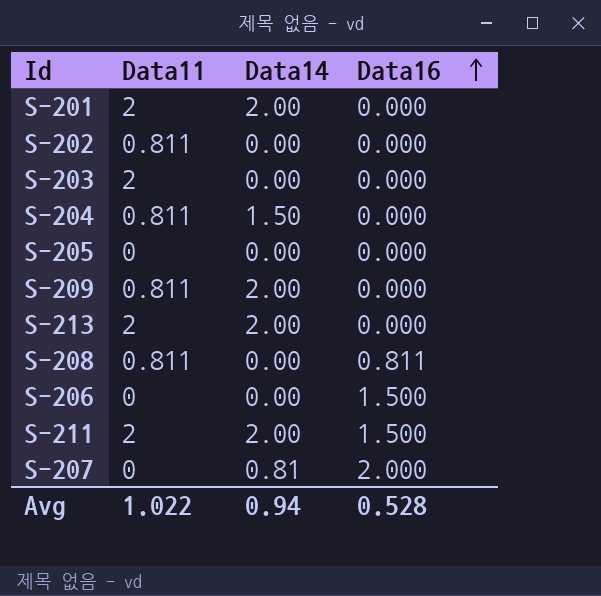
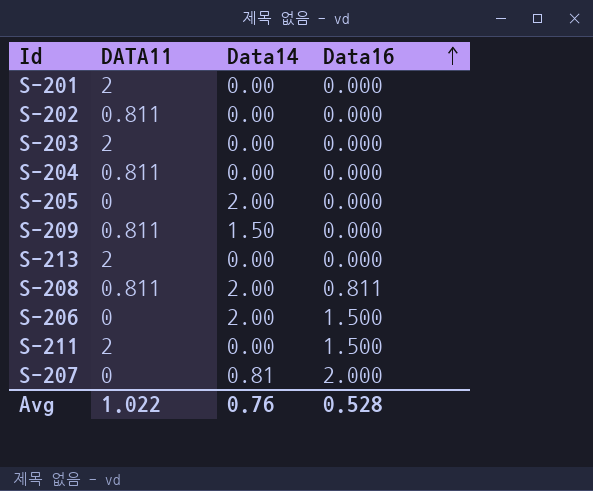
column name: Data11 -> DATA11
S-201 | Data14: 2.00 -> 0.00
S-204 | Data14: 1.50 -> 0.00
S-205 | Data14: 0.00 -> 2.00
S-209 | Data14: 2.00 -> 1.50
S-213 | Data14: 2.00 -> 0.00
S-208 | Data14: 0.00 -> 2.00
S-206 | Data14: 0.00 -> 2.00
S-211 | Data14: 2.00 -> 0.00
Avg | Data14: 0.94 -> 0.76

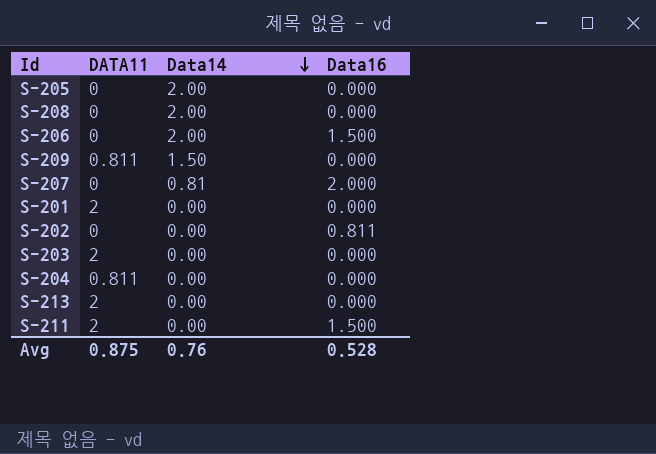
row order: Data16 ascending -> Data14 descending
S-208 | DATA11: 0.811 -> 0
S-208 | Data16: 0.811 -> 0.000
S-202 | DATA11: 0.811 -> 0
S-202 | Data16: 0.000 -> 0.811
Avg | DATA11: 1.022 -> 0.875

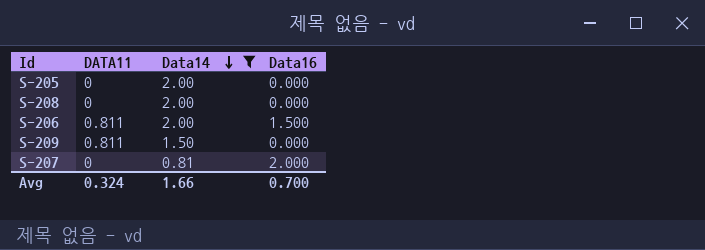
filter: none -> Data14 != 0.00
S-206 | DATA11: 0 -> 0.811
Avg | DATA11: 0.875 -> 0.324
Avg | Data14: 0.76 -> 1.66
Avg | Data16: 0.528 -> 0.700

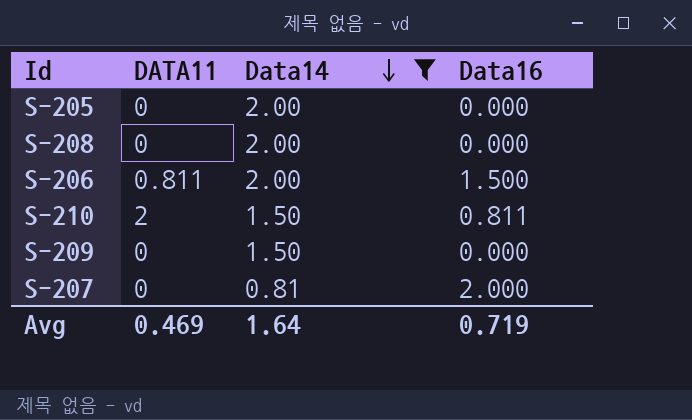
row S-210: none -> 2 | 1.50 | 0.811
S-209 | DATA11: 0.811 -> 0
Avg | DATA11: 0.324 -> 0.469
Avg | Data14: 1.66 -> 1.64
Avg | Data16: 0.700 -> 0.719

